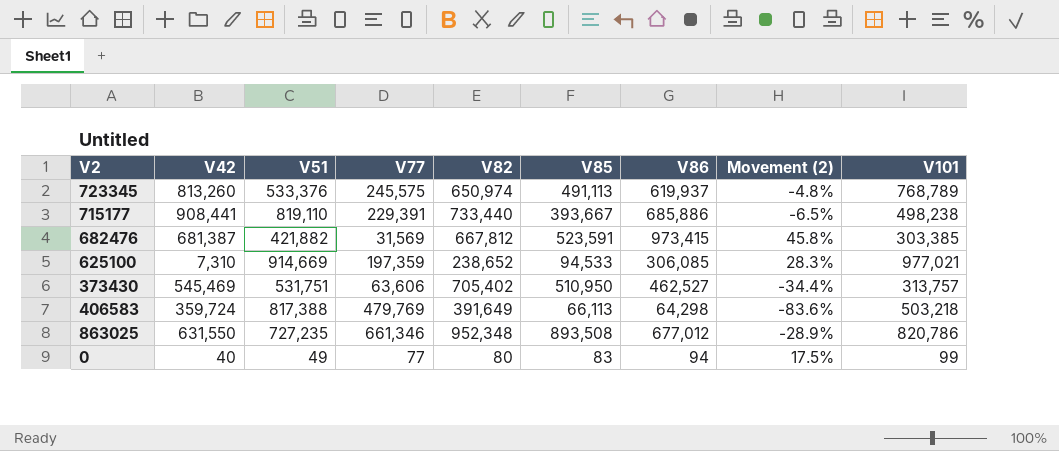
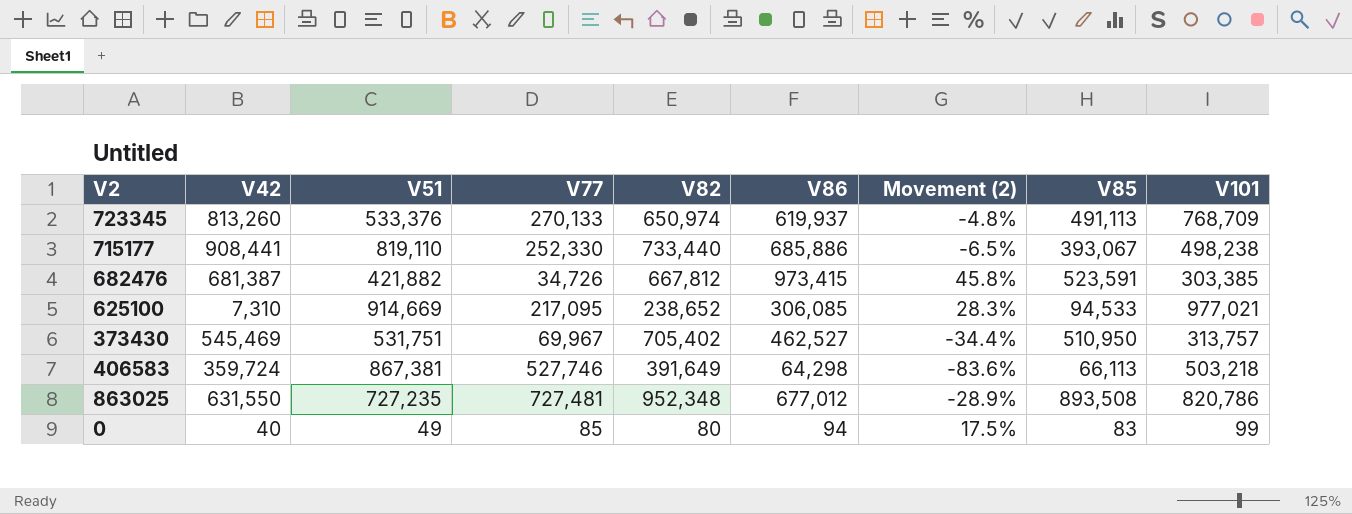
column V85 | position: 6 -> 8
723345 | V77: 245,575 -> 270,133
723345 | V101: 768,789 -> 768,709
715177 | V77: 229,391 -> 252,330
715177 | V85: 393,667 -> 393,067
682476 | V77: 31,569 -> 34,726
625100 | V77: 197,359 -> 217,095
373430 | V77: 63,606 -> 69,967
406583 | V51: 817,388 -> 867,381
406583 | V77: 479,769 -> 527,746
863025 | V77: 661,346 -> 727,481
0 | V77: 77 -> 85

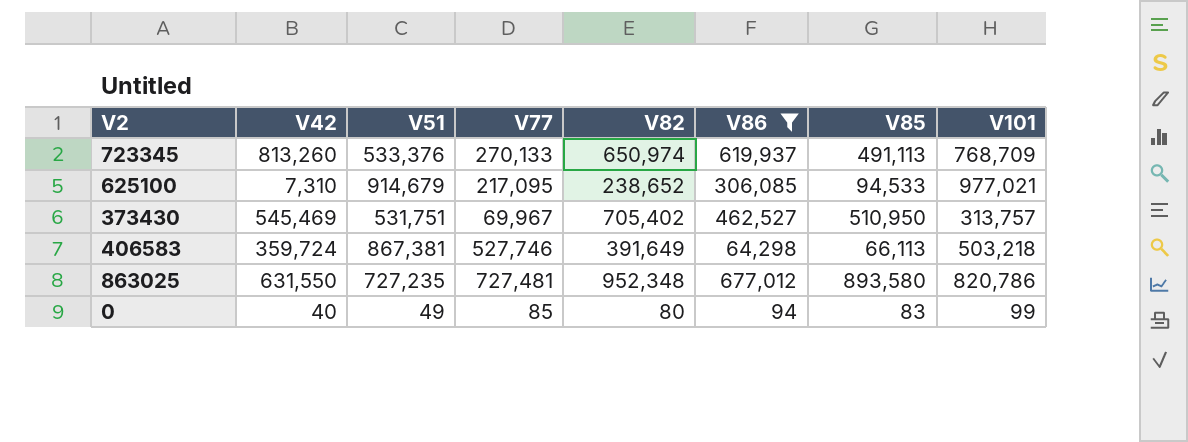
filter: none -> V86 <= 677,012
column Movement (2) | formula: ([V86] - [V82]) / [V82] -> none
625100 | V51: 914,669 -> 914,679
863025 | V85: 893,508 -> 893,580

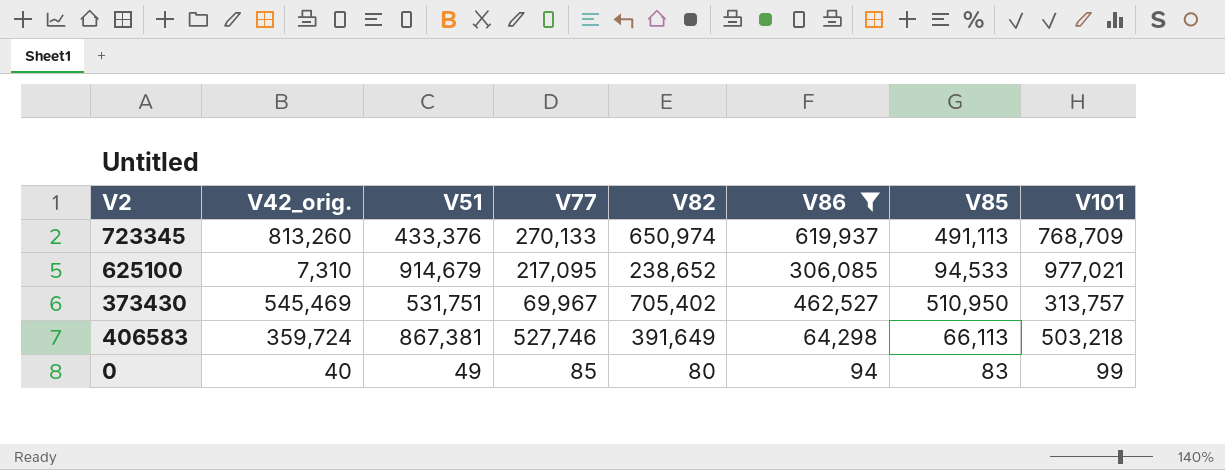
column name: V42 -> V42_orig.
row 863025: 631,550 | 727,235 | 727,481 | 952,348 | 677,012 | 893,580 | 820,786 -> none
723345 | V51: 533,376 -> 433,376

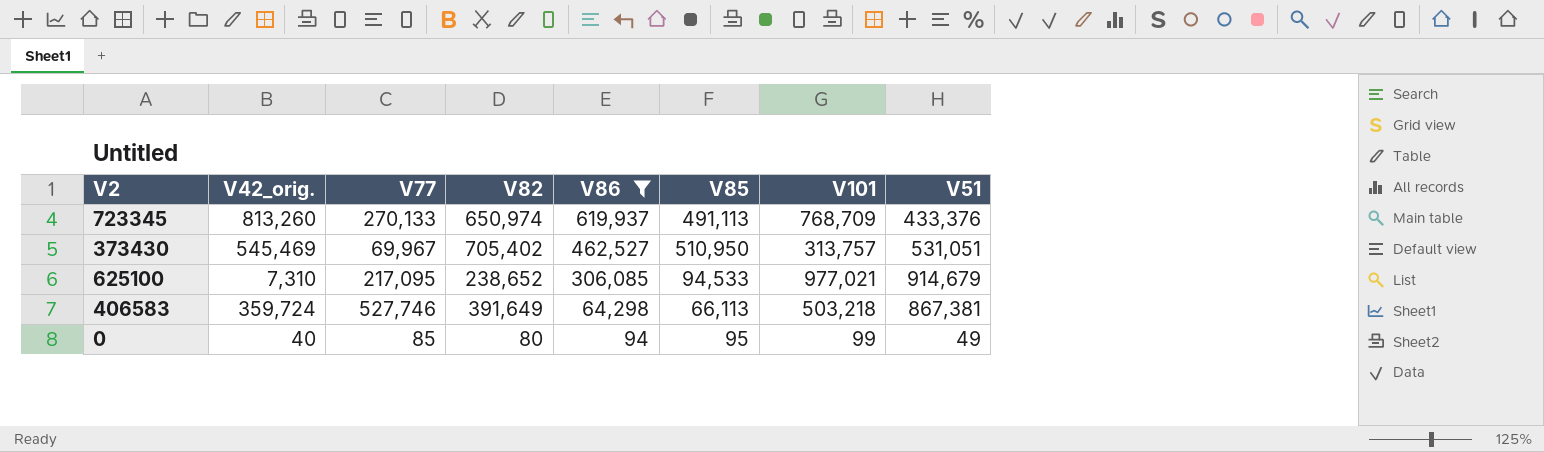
row order: none -> V86 descending
column V51 | position: 3 -> 8
373430 | V51: 531,751 -> 531,051
0 | V85: 83 -> 95

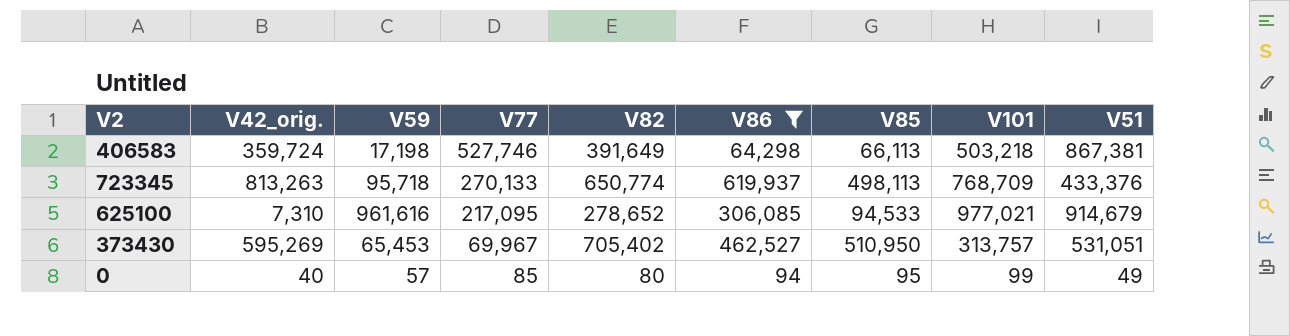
row order: V86 descending -> V77 descending
column V59 | position: none -> 3
723345 | V42_orig.: 813,260 -> 813,263
723345 | V82: 650,974 -> 650,774
723345 | V85: 491,113 -> 498,113
625100 | V82: 238,652 -> 278,652
373430 | V42_orig.: 545,469 -> 595,269

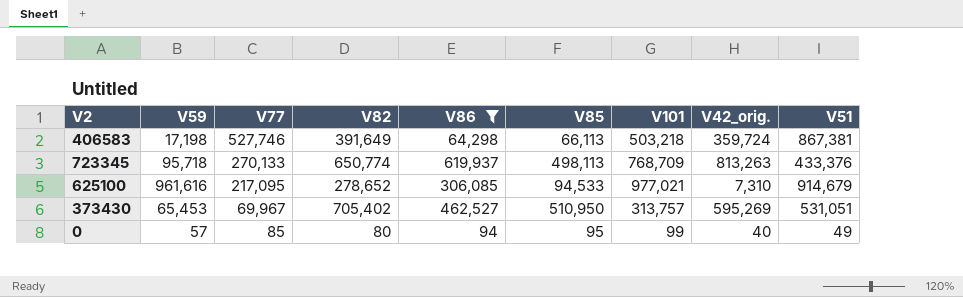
column V42_orig. | position: 2 -> 8

